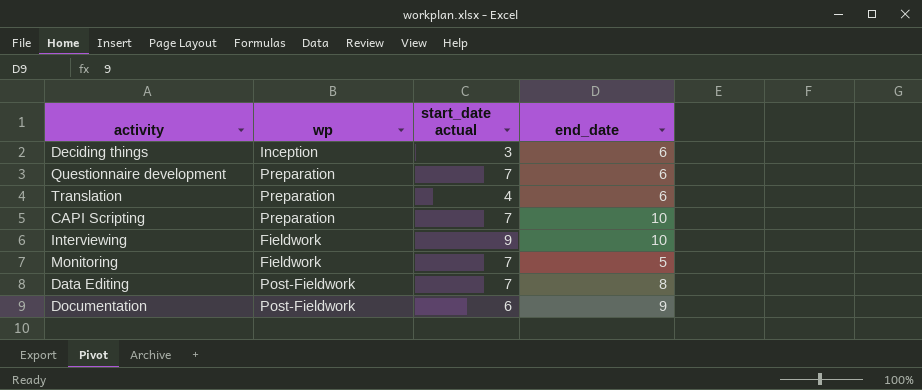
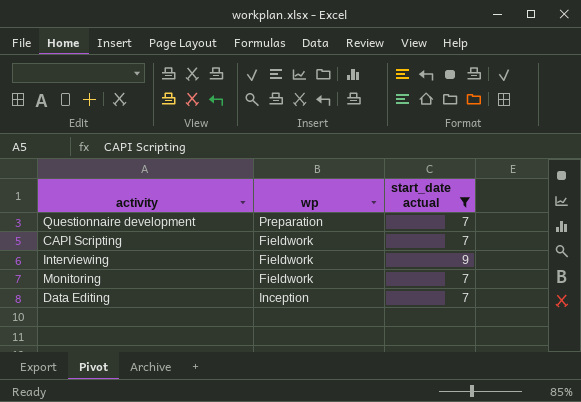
filter: none -> start_date actual >= 7
column end_date | position: 4 -> none
CAPI Scripting | wp: Preparation -> Fieldwork
Data Editing | wp: Post-Fieldwork -> Inception

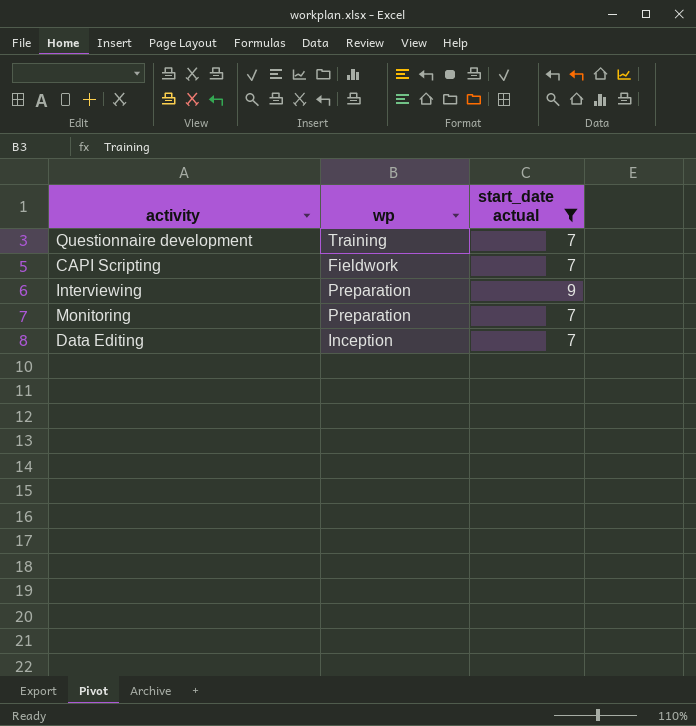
Questionnaire development | wp: Preparation -> Training
Interviewing | wp: Fieldwork -> Preparation
Monitoring | wp: Fieldwork -> Preparation

